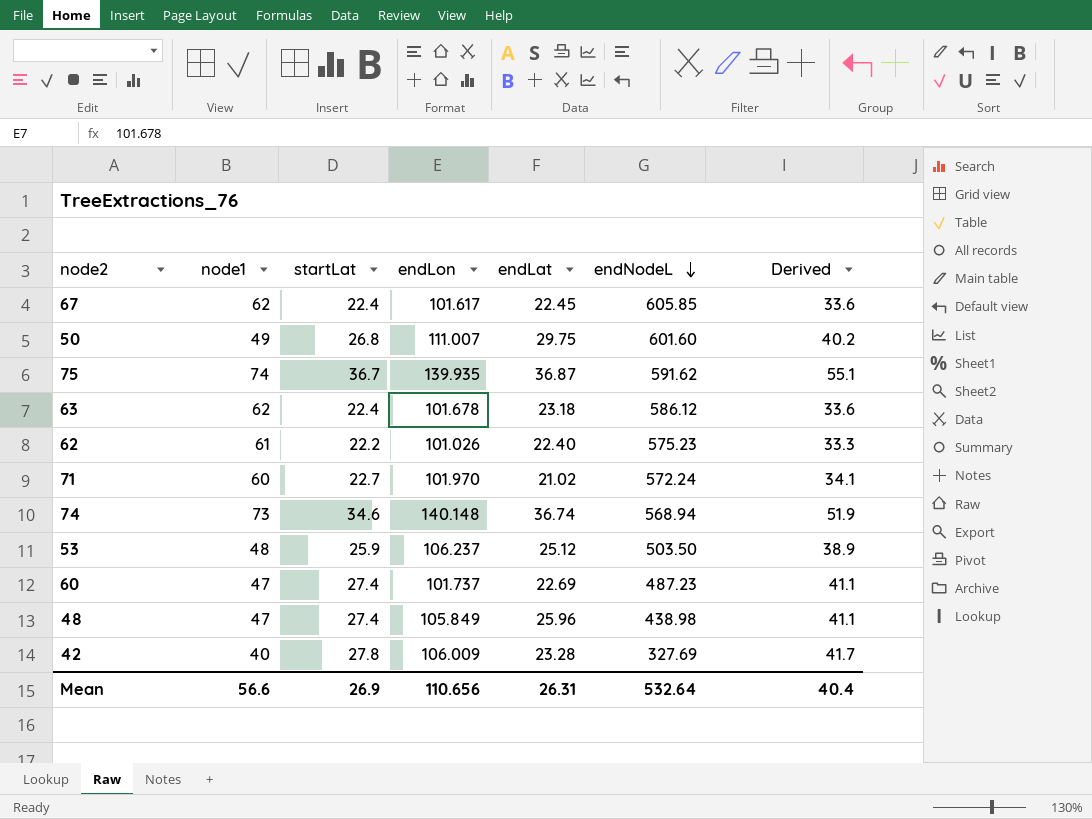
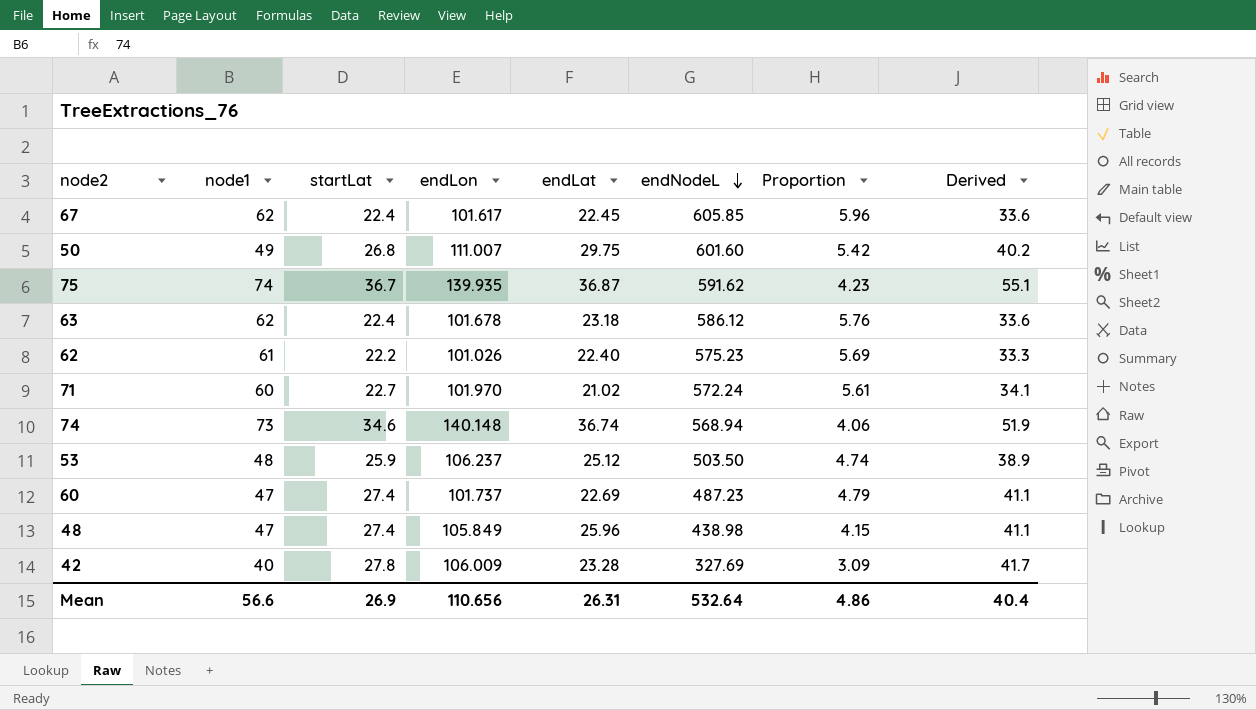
column Proportion | formula: none -> [endNodeL] / [endLon]

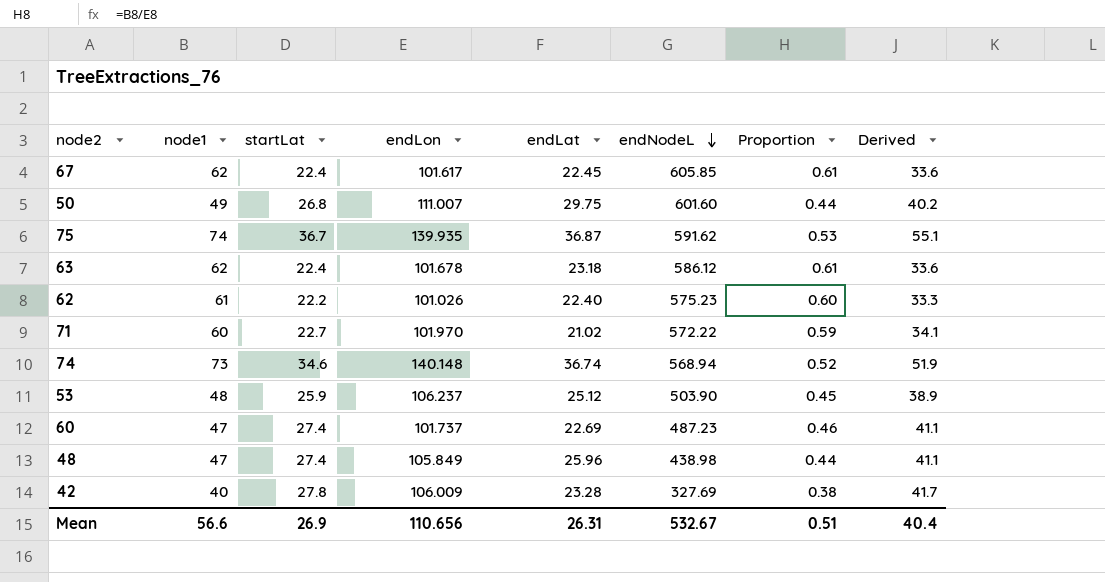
column Proportion | formula: [endNodeL] / [endLon] -> [node1] / [endLon]
71 | endNodeL: 572.24 -> 572.22
53 | endNodeL: 503.50 -> 503.90
Mean | endNodeL: 532.64 -> 532.67
Mean | Proportion: 4.86 -> 0.51

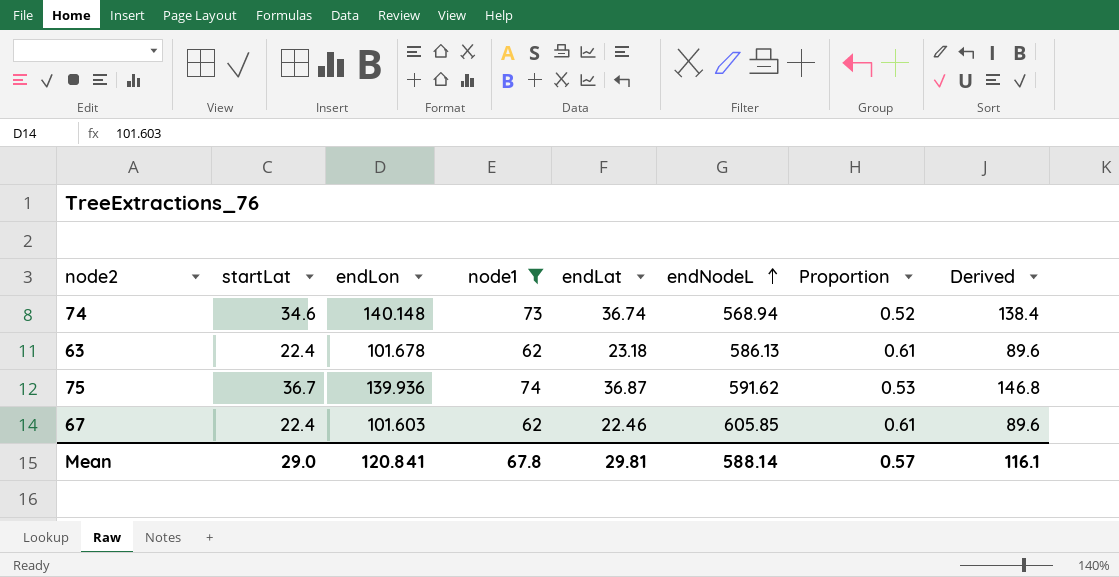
filter: none -> node1 >= 62
row order: endNodeL descending -> endNodeL ascending
column node1 | position: 2 -> 4
column Derived | formula: [startLat] * 1.5 -> [startLat] * 4
63 | endNodeL: 586.12 -> 586.13
75 | endLon: 139.935 -> 139.936
67 | endLon: 101.617 -> 101.603
67 | endLat: 22.45 -> 22.46
Mean | startLat: 26.9 -> 29.0
Mean | endLon: 110.656 -> 120.841
Mean | node1: 56.6 -> 67.8
Mean | endLat: 26.31 -> 29.81
Mean | endNodeL: 532.67 -> 588.14
Mean | Proportion: 0.51 -> 0.57
Mean | Derived: 40.4 -> 116.1

